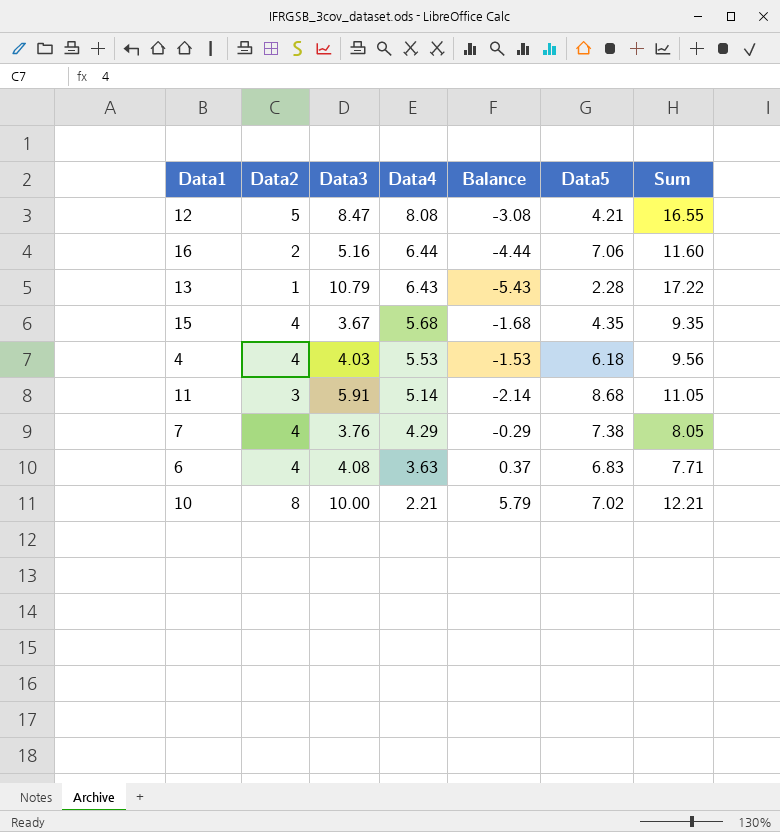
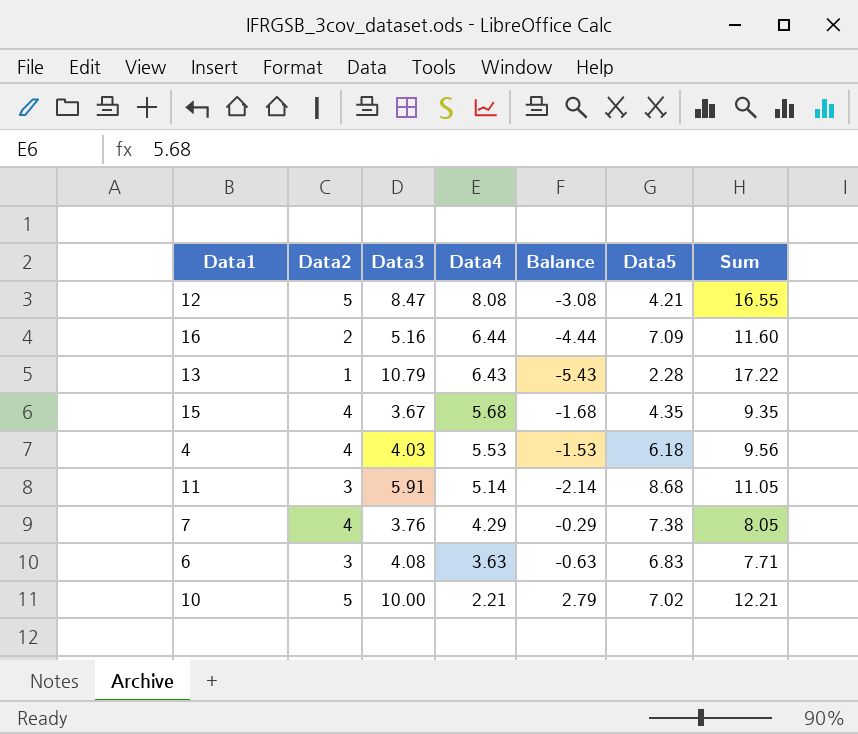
16 | Data5: 7.06 -> 7.09
6 | Data2: 4 -> 3
6 | Balance: 0.37 -> -0.63
10 | Data2: 8 -> 5
10 | Balance: 5.79 -> 2.79

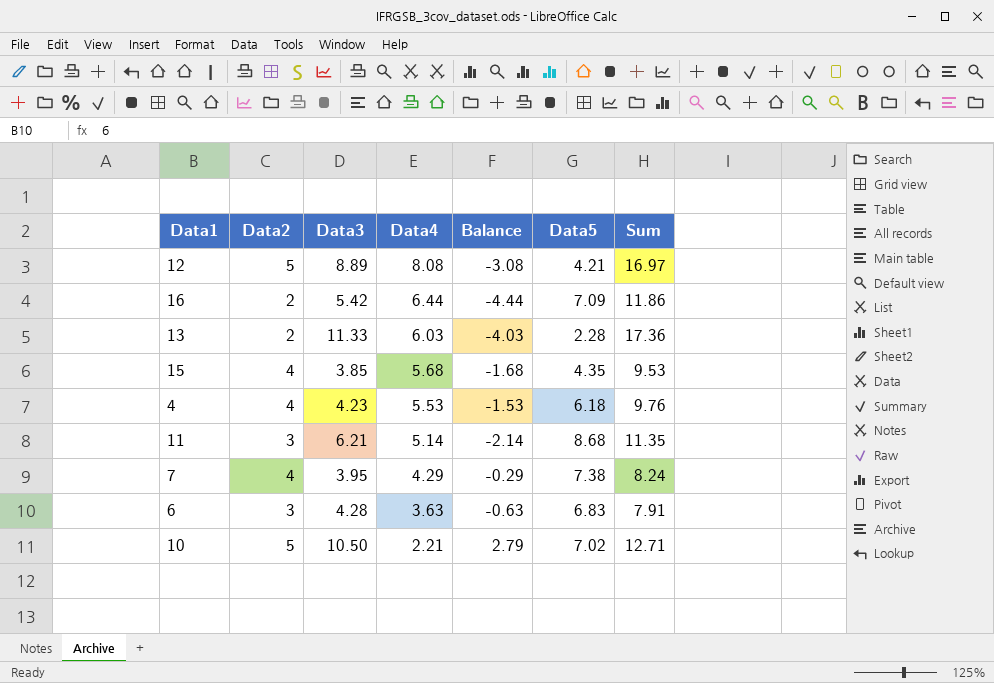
12 | Data3: 8.47 -> 8.89
12 | Sum: 16.55 -> 16.97
16 | Data3: 5.16 -> 5.42
16 | Sum: 11.60 -> 11.86
13 | Data2: 1 -> 2
13 | Data3: 10.79 -> 11.33
13 | Data4: 6.43 -> 6.03
13 | Balance: -5.43 -> -4.03
13 | Sum: 17.22 -> 17.36
15 | Data3: 3.67 -> 3.85
15 | Sum: 9.35 -> 9.53
4 | Data3: 4.03 -> 4.23
4 | Sum: 9.56 -> 9.76
11 | Data3: 5.91 -> 6.21
11 | Sum: 11.05 -> 11.35
7 | Data3: 3.76 -> 3.95
7 | Sum: 8.05 -> 8.24
6 | Data3: 4.08 -> 4.28
6 | Sum: 7.71 -> 7.91
10 | Data3: 10.00 -> 10.50
10 | Sum: 12.21 -> 12.71

